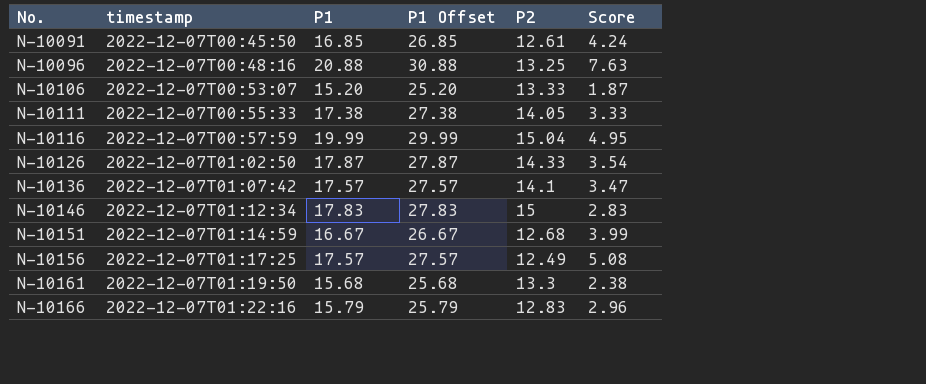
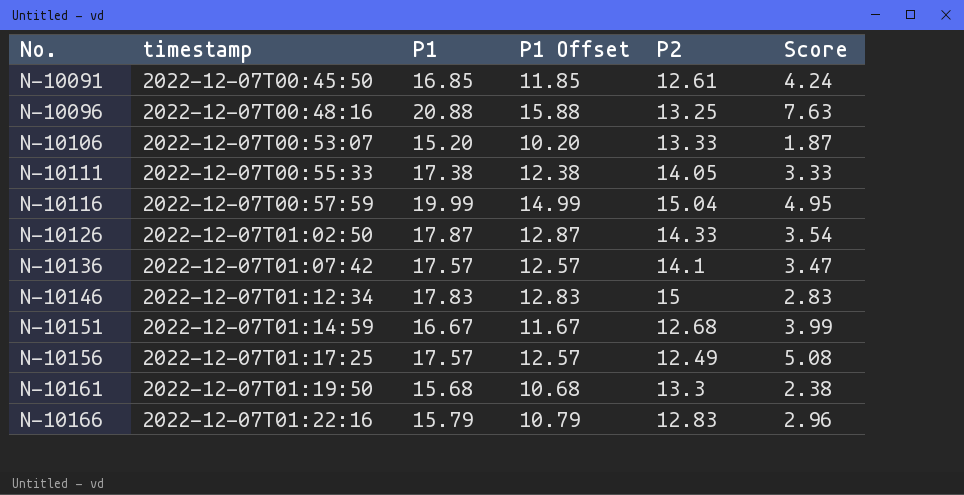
column P1 Offset | formula: [P1] + 10 -> [P1] - 5

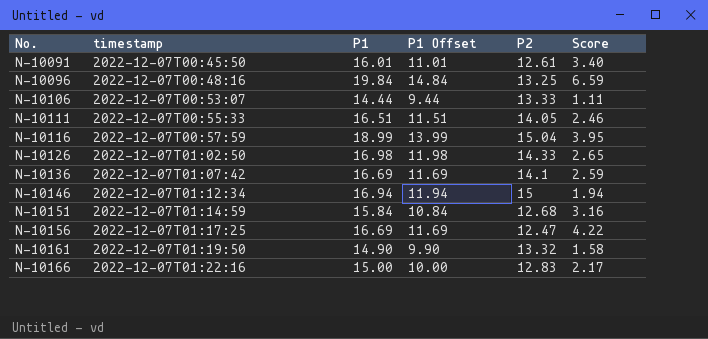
N-10091 | P1: 16.85 -> 16.01
N-10091 | P1 Offset: 11.85 -> 11.01
N-10091 | Score: 4.24 -> 3.40
N-10096 | P1: 20.88 -> 19.84
N-10096 | P1 Offset: 15.88 -> 14.84
N-10096 | Score: 7.63 -> 6.59
N-10106 | P1: 15.20 -> 14.44
N-10106 | P1 Offset: 10.20 -> 9.44
N-10106 | Score: 1.87 -> 1.11
N-10111 | P1: 17.38 -> 16.51
N-10111 | P1 Offset: 12.38 -> 11.51
N-10111 | Score: 3.33 -> 2.46
N-10116 | P1: 19.99 -> 18.99
N-10116 | P1 Offset: 14.99 -> 13.99
N-10116 | Score: 4.95 -> 3.95
N-10126 | P1: 17.87 -> 16.98
N-10126 | P1 Offset: 12.87 -> 11.98
N-10126 | Score: 3.54 -> 2.65
N-10136 | P1: 17.57 -> 16.69
N-10136 | P1 Offset: 12.57 -> 11.69
N-10136 | Score: 3.47 -> 2.59
N-10146 | P1: 17.83 -> 16.94
N-10146 | P1 Offset: 12.83 -> 11.94
N-10146 | Score: 2.83 -> 1.94
N-10151 | P1: 16.67 -> 15.84
N-10151 | P1 Offset: 11.67 -> 10.84
N-10151 | Score: 3.99 -> 3.16
N-10156 | P1: 17.57 -> 16.69
N-10156 | P1 Offset: 12.57 -> 11.69
N-10156 | P2: 12.49 -> 12.47
N-10156 | Score: 5.08 -> 4.22
N-10161 | P1: 15.68 -> 14.90
N-10161 | P1 Offset: 10.68 -> 9.90
N-10161 | P2: 13.3 -> 13.32
N-10161 | Score: 2.38 -> 1.58
N-10166 | P1: 15.79 -> 15.00
N-10166 | P1 Offset: 10.79 -> 10.00
N-10166 | Score: 2.96 -> 2.17

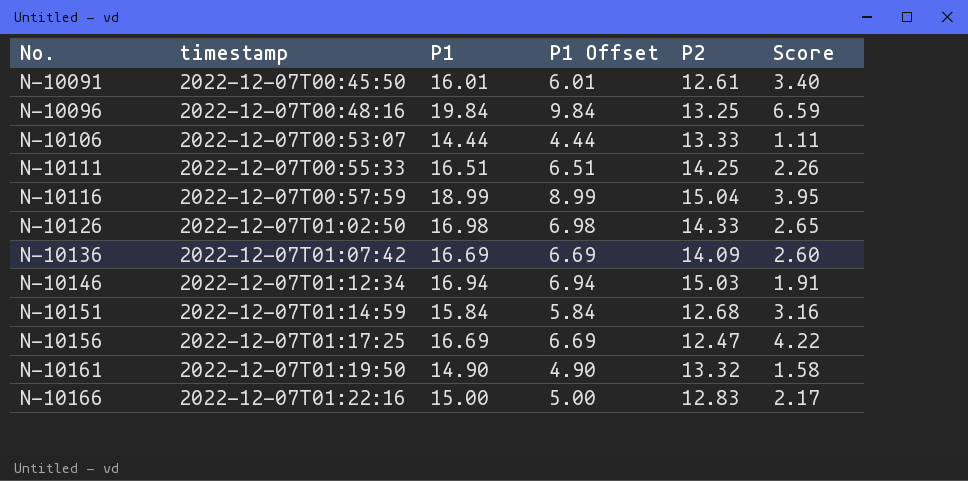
column P1 Offset | formula: [P1] - 5 -> [P1] - 10
N-10111 | P2: 14.05 -> 14.25
N-10111 | Score: 2.46 -> 2.26
N-10136 | P2: 14.1 -> 14.09
N-10136 | Score: 2.59 -> 2.60
N-10146 | P2: 15 -> 15.03
N-10146 | Score: 1.94 -> 1.91

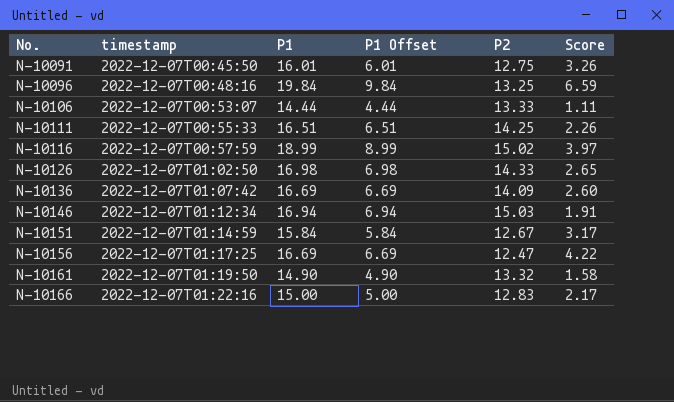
N-10091 | P2: 12.61 -> 12.75
N-10091 | Score: 3.40 -> 3.26
N-10116 | P2: 15.04 -> 15.02
N-10116 | Score: 3.95 -> 3.97
N-10151 | P2: 12.68 -> 12.67
N-10151 | Score: 3.16 -> 3.17

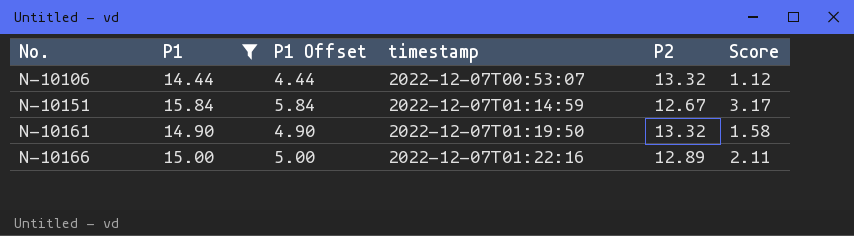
filter: none -> P1 <= 15.84
column timestamp | position: 2 -> 4
N-10106 | P2: 13.33 -> 13.32
N-10106 | Score: 1.11 -> 1.12
N-10166 | P2: 12.83 -> 12.89
N-10166 | Score: 2.17 -> 2.11

